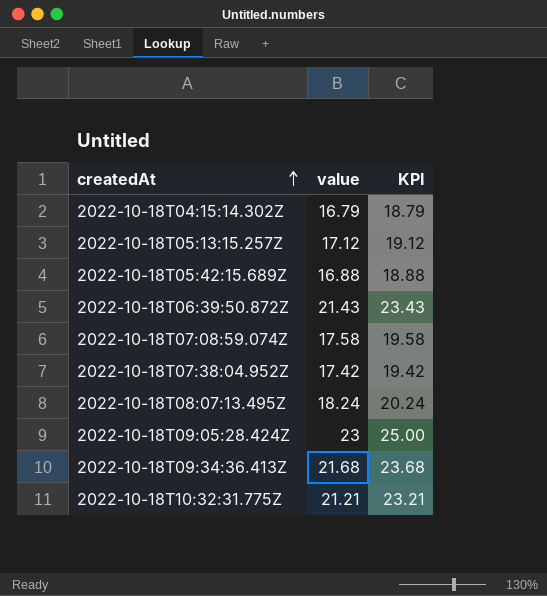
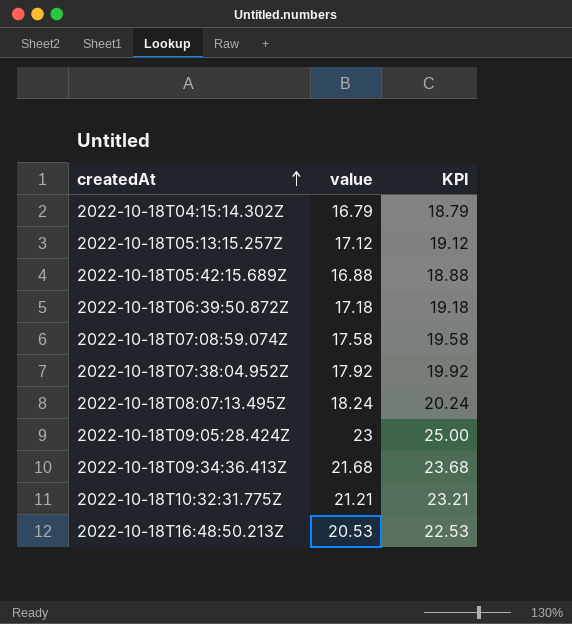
2022-10-18T06:39:50.872Z | value: 21.43 -> 17.18
2022-10-18T06:39:50.872Z | KPI: 23.43 -> 19.18
2022-10-18T07:38:04.952Z | value: 17.42 -> 17.92
2022-10-18T07:38:04.952Z | KPI: 19.42 -> 19.92
row 2022-10-18T16:48:50.213Z: none -> 20.53 | 22.53

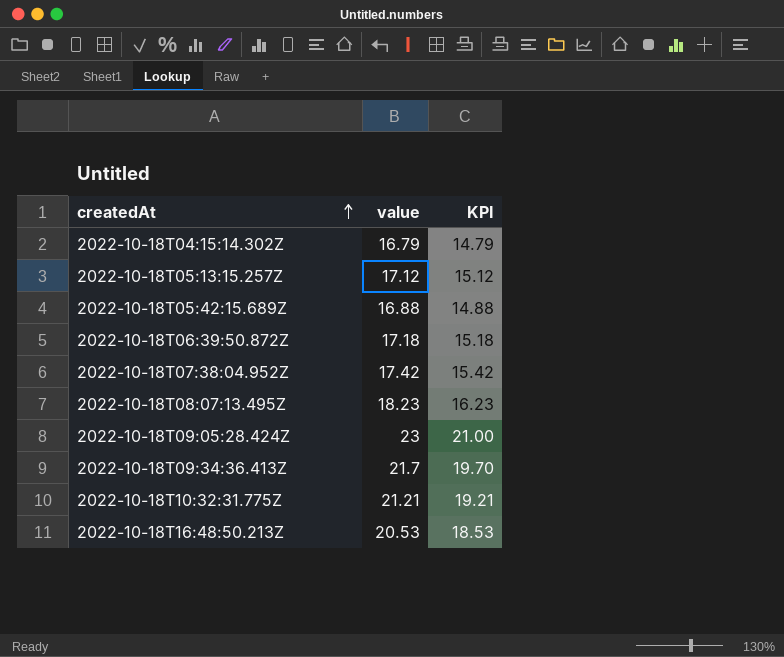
column KPI | formula: [value] + 2 -> [value] - 2
row 2022-10-18T07:08:59.074Z: 17.58 | 19.58 -> none
2022-10-18T07:38:04.952Z | value: 17.92 -> 17.42
2022-10-18T08:07:13.495Z | value: 18.24 -> 18.23
2022-10-18T09:34:36.413Z | value: 21.68 -> 21.7

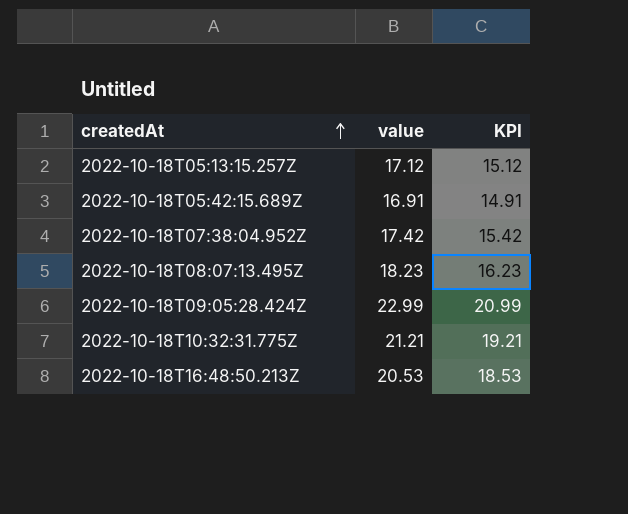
row 2022-10-18T04:15:14.302Z: 16.79 | 14.79 -> none
row 2022-10-18T06:39:50.872Z: 17.18 | 15.18 -> none
row 2022-10-18T09:34:36.413Z: 21.7 | 19.70 -> none
2022-10-18T05:42:15.689Z | value: 16.88 -> 16.91
2022-10-18T05:42:15.689Z | KPI: 14.88 -> 14.91
2022-10-18T09:05:28.424Z | value: 23 -> 22.99
2022-10-18T09:05:28.424Z | KPI: 21.00 -> 20.99

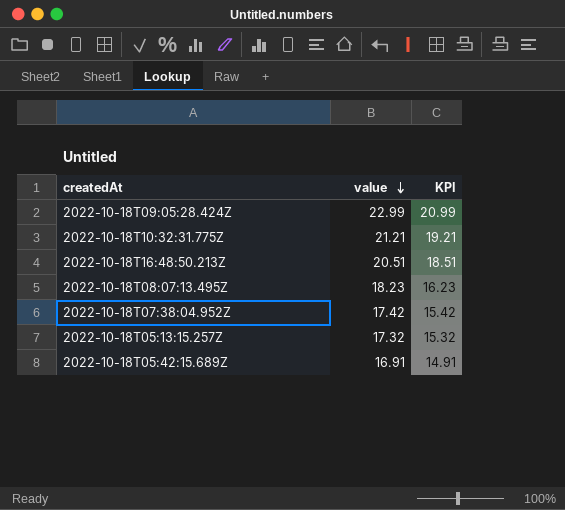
row order: createdAt ascending -> value descending
2022-10-18T16:48:50.213Z | value: 20.53 -> 20.51
2022-10-18T16:48:50.213Z | KPI: 18.53 -> 18.51
2022-10-18T05:13:15.257Z | value: 17.12 -> 17.32
2022-10-18T05:13:15.257Z | KPI: 15.12 -> 15.32

